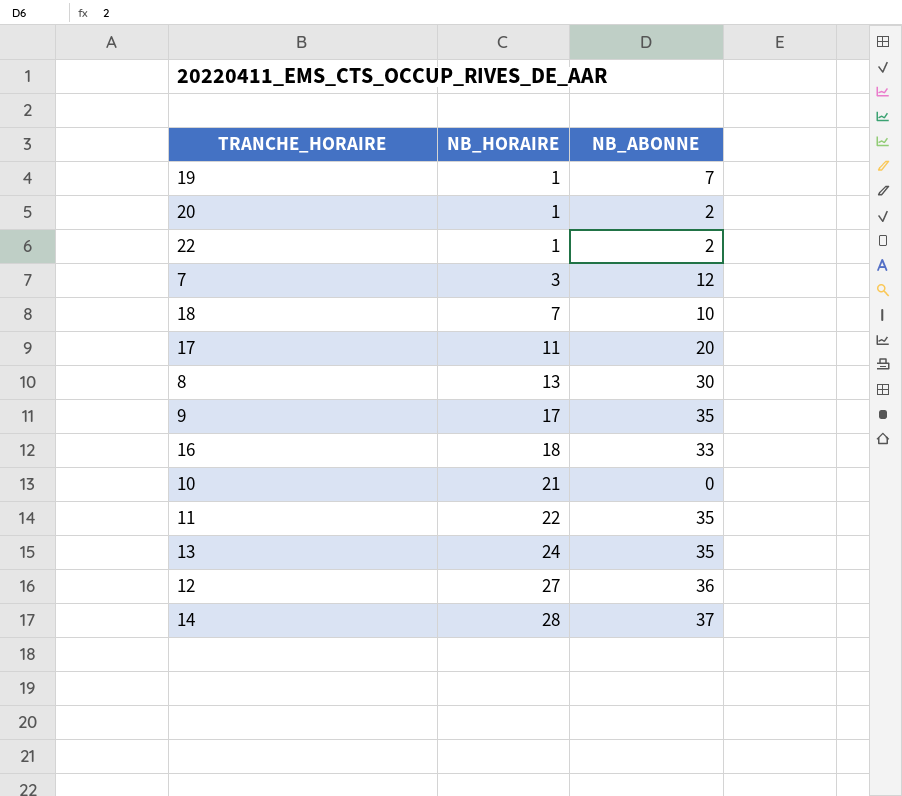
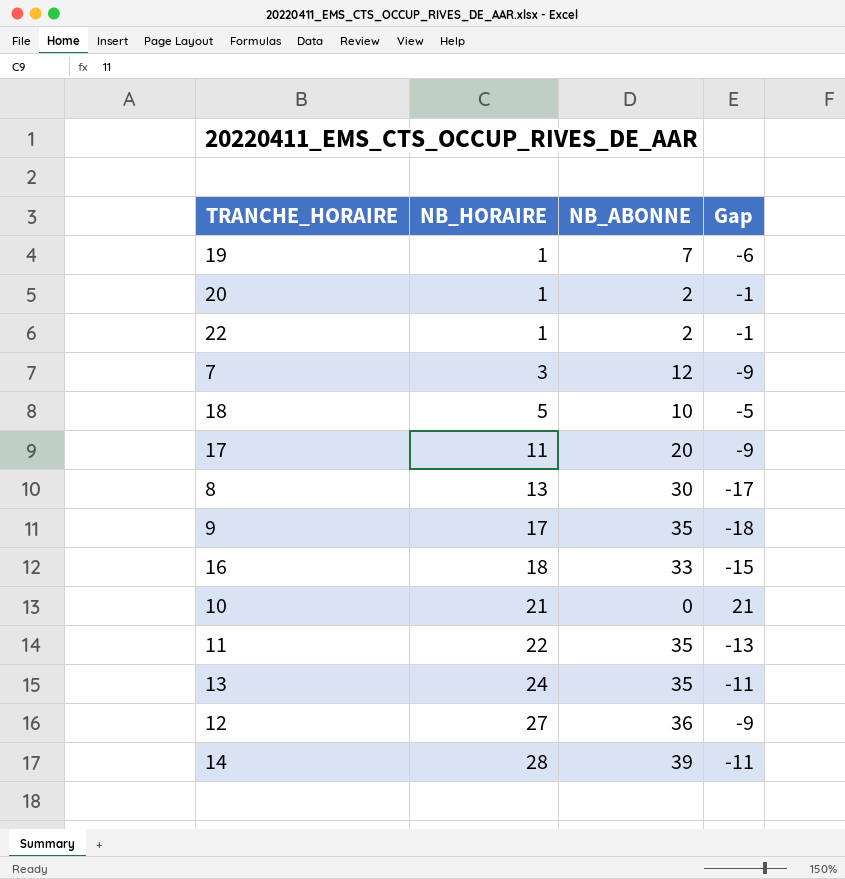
column Gap | formula: none -> [NB_HORAIRE] - [NB_ABONNE]
18 | NB_HORAIRE: 7 -> 5
14 | NB_ABONNE: 37 -> 39

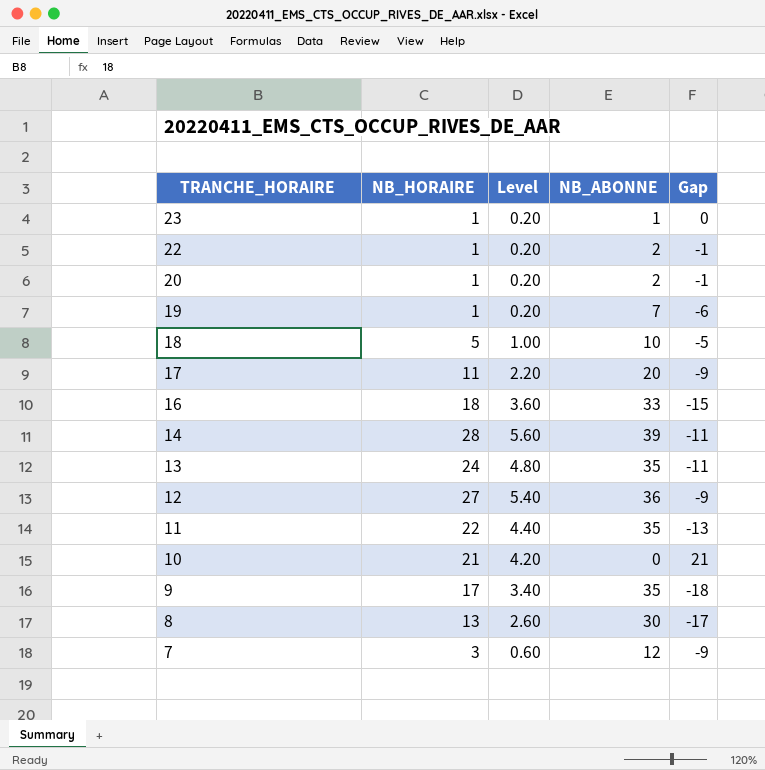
row order: NB_HORAIRE ascending -> TRANCHE_HORAIRE descending
column Level | formula: none -> [NB_HORAIRE] * 0.2
row 23: none -> 1 | 0.20 | 1 | 0

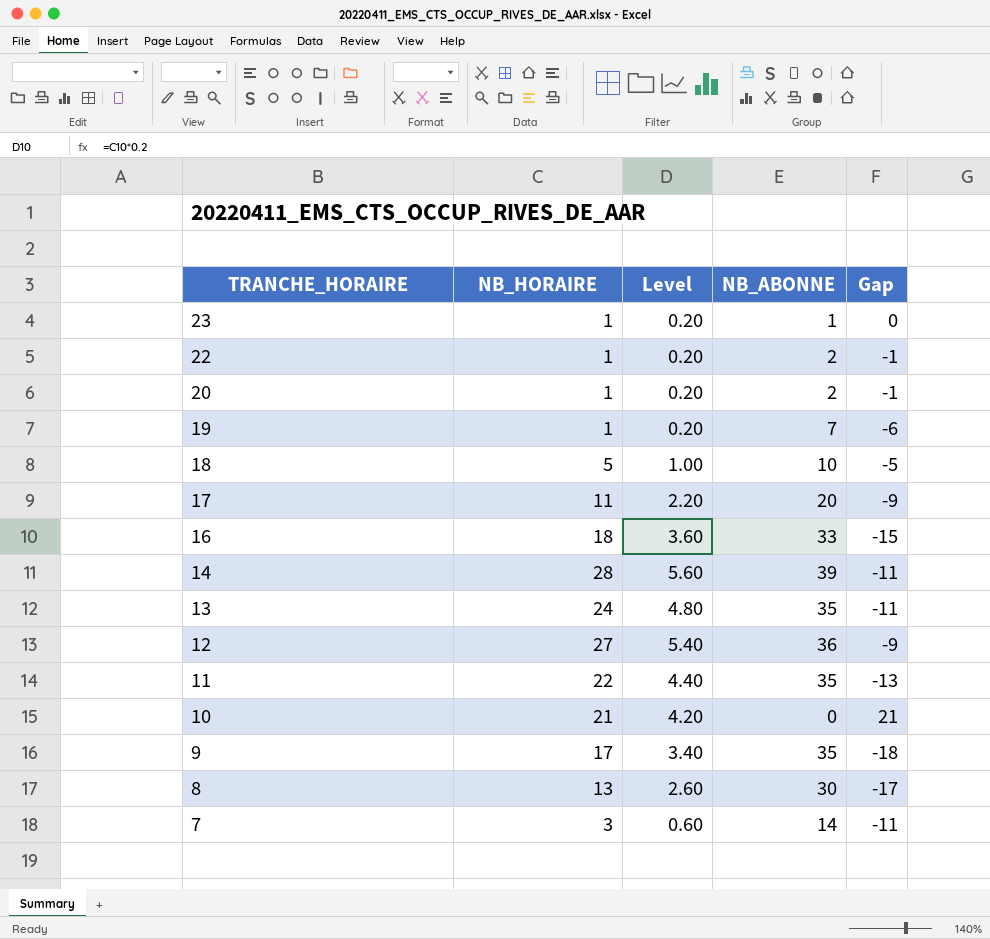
7 | NB_ABONNE: 12 -> 14
7 | Gap: -9 -> -11

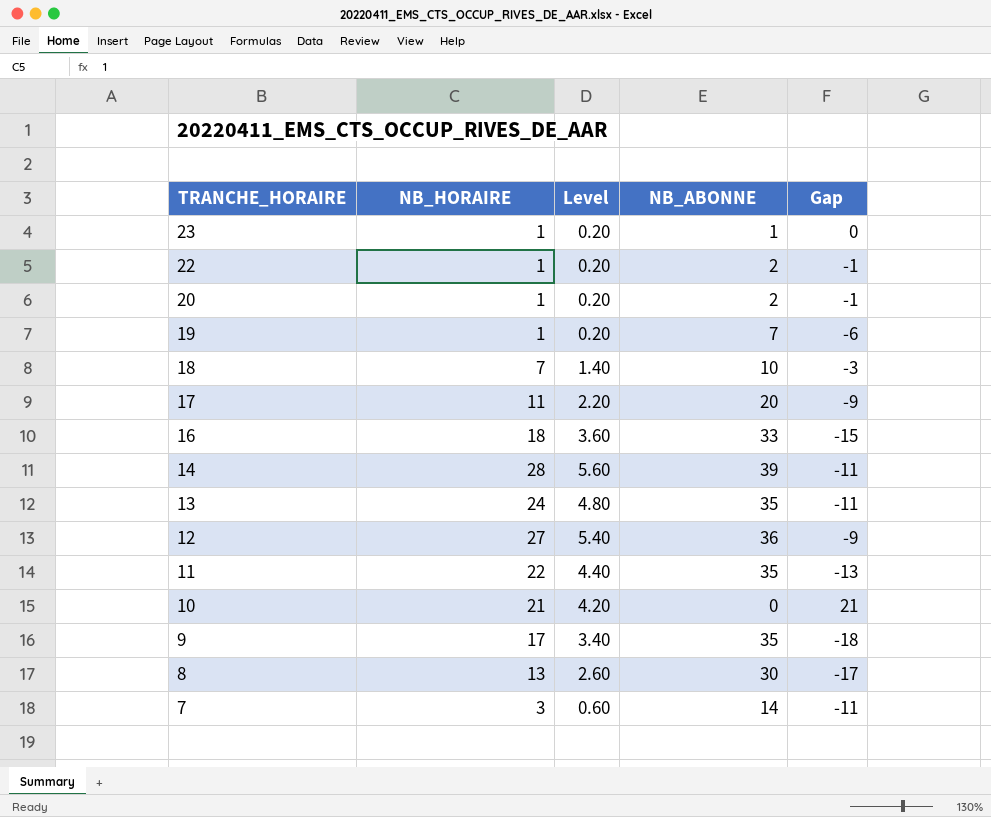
18 | NB_HORAIRE: 5 -> 7
18 | Level: 1.00 -> 1.40
18 | Gap: -5 -> -3

